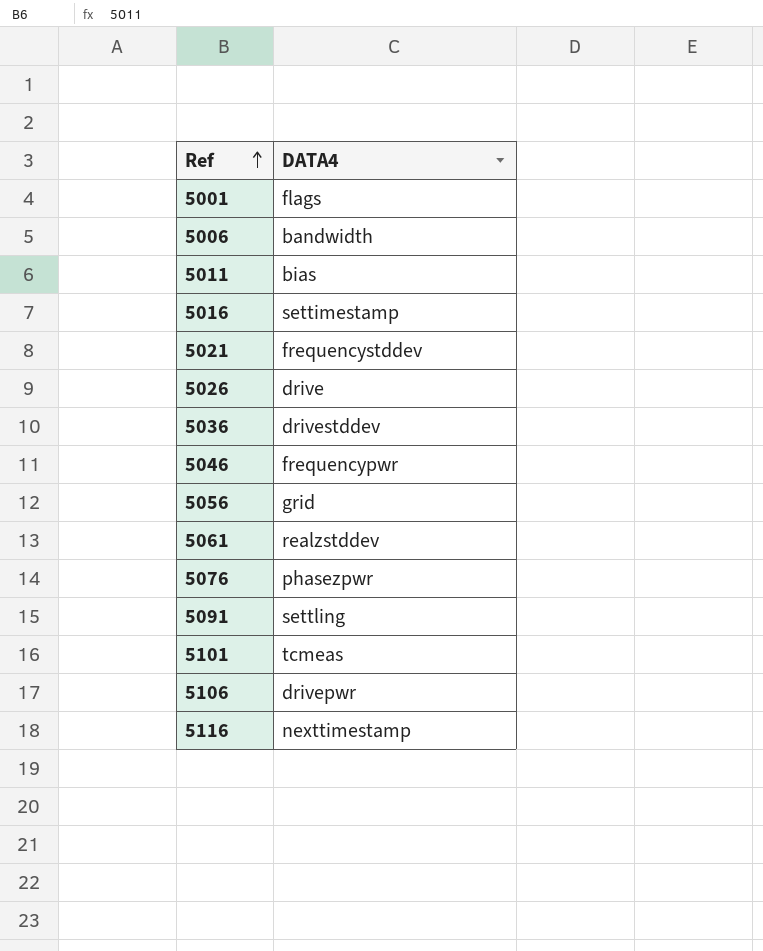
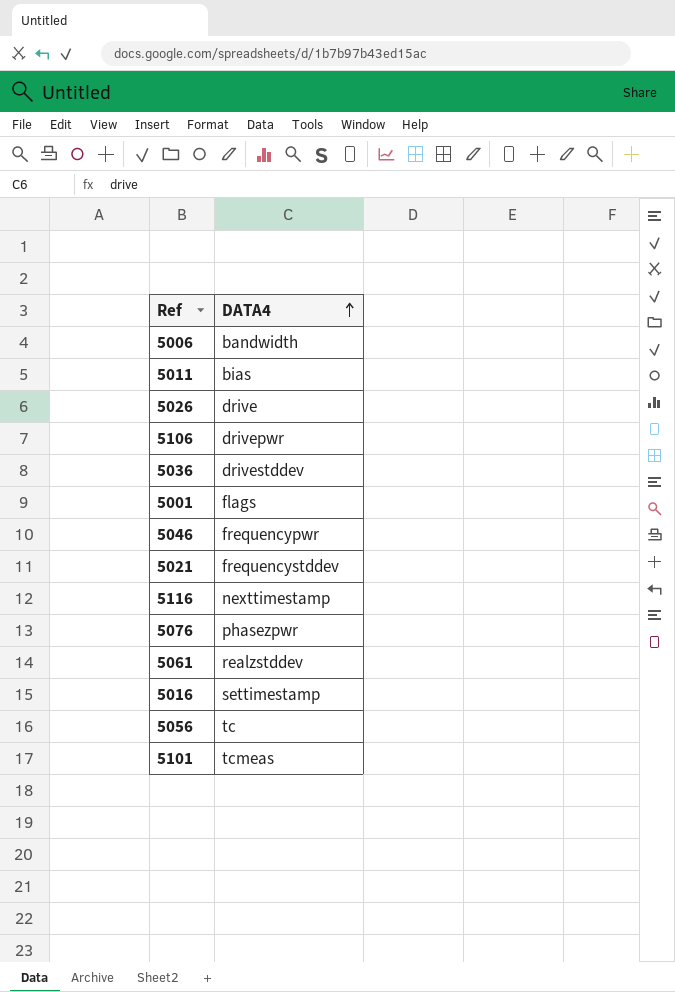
row order: Ref ascending -> DATA4 ascending
row 5091: settling -> none
5056 | DATA4: grid -> tc

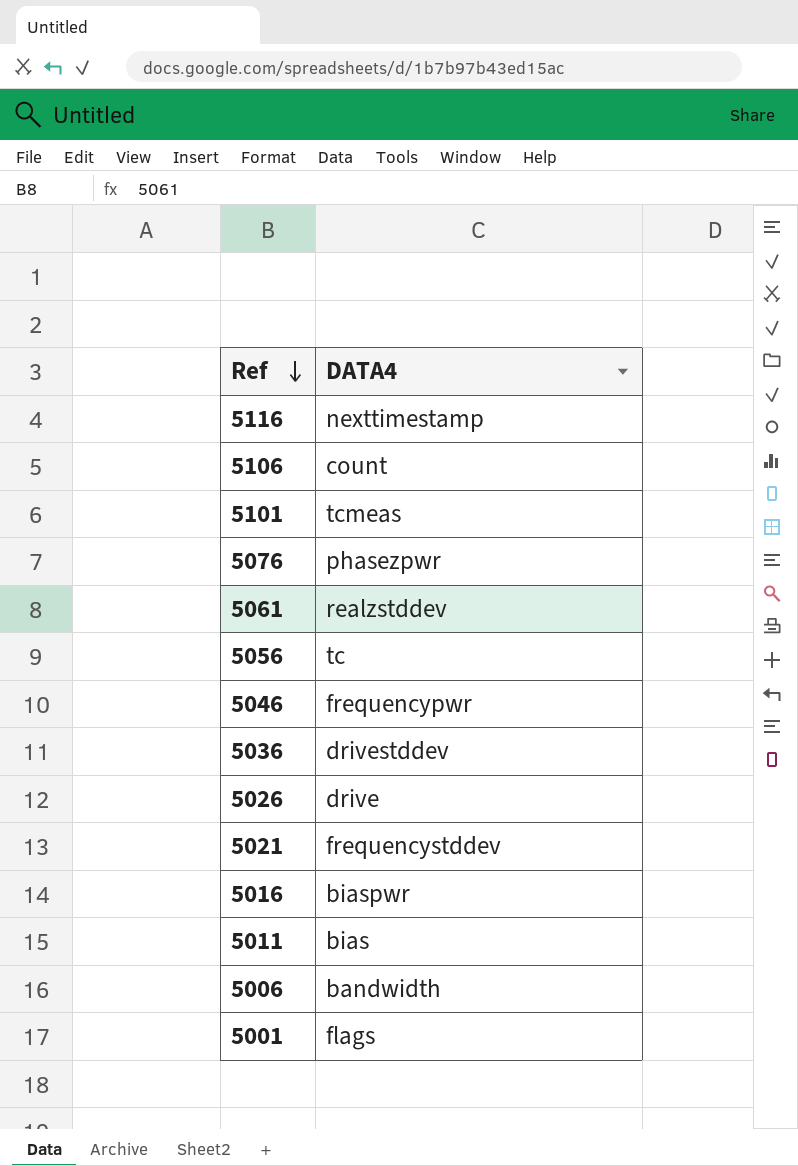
row order: DATA4 ascending -> Ref descending
5106 | DATA4: drivepwr -> count
5016 | DATA4: settimestamp -> biaspwr

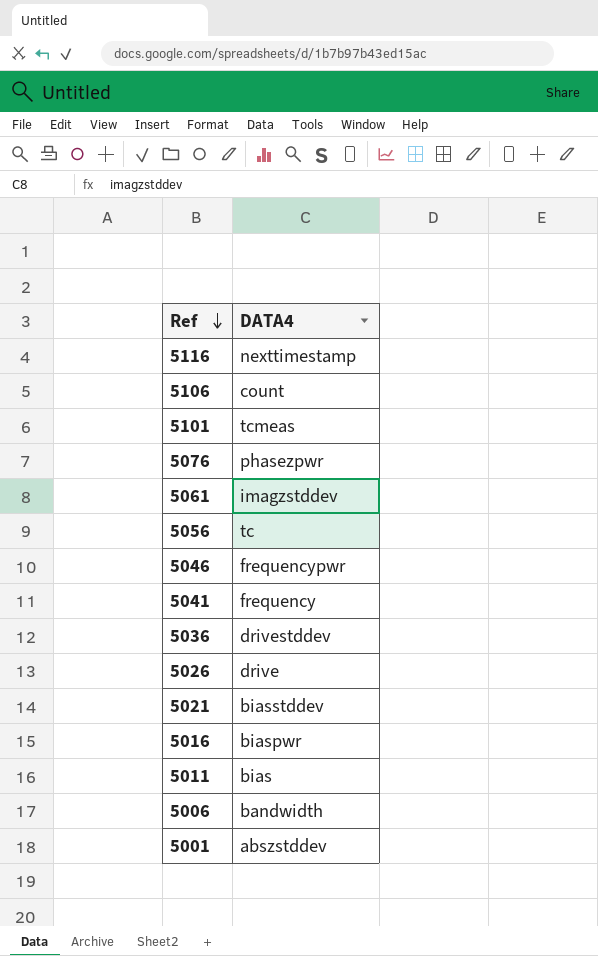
5061 | DATA4: realzstddev -> imagzstddev
row 5041: none -> frequency
5021 | DATA4: frequencystddev -> biasstddev
5001 | DATA4: flags -> abszstddev

